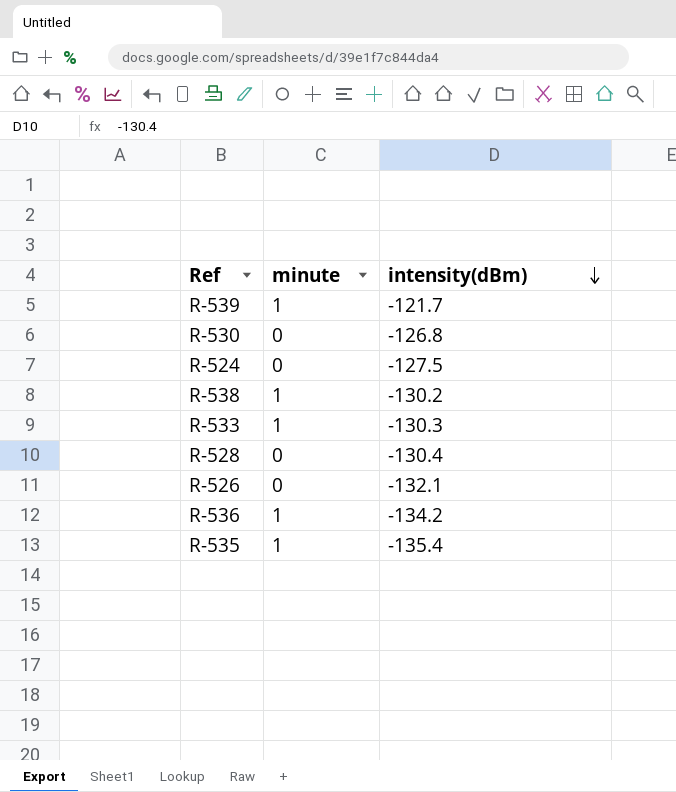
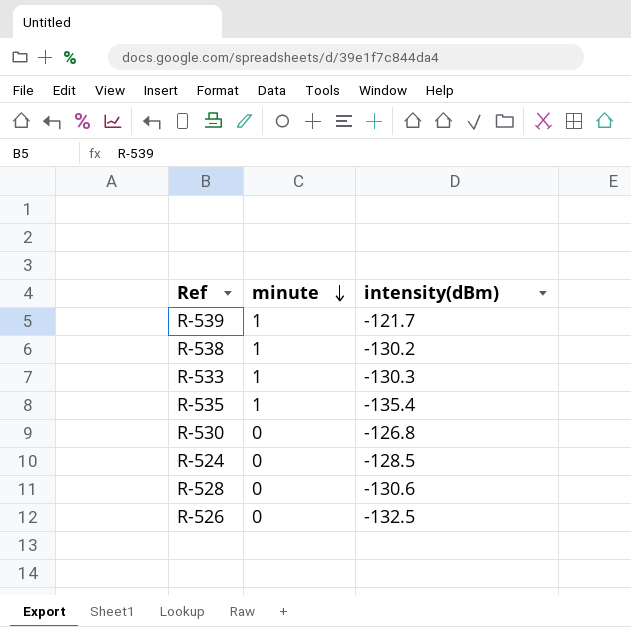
row order: intensity(dBm) descending -> minute descending
row R-536: 1 | -134.2 -> none
R-524 | intensity(dBm): -127.5 -> -128.5
R-528 | intensity(dBm): -130.4 -> -130.6
R-526 | intensity(dBm): -132.1 -> -132.5

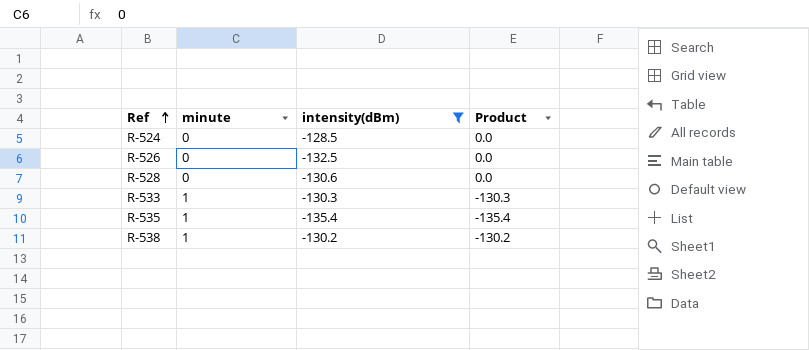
filter: none -> intensity(dBm) <= -128.5
row order: minute descending -> Ref ascending
column Product | formula: none -> [minute] * [intensity(dBm)]

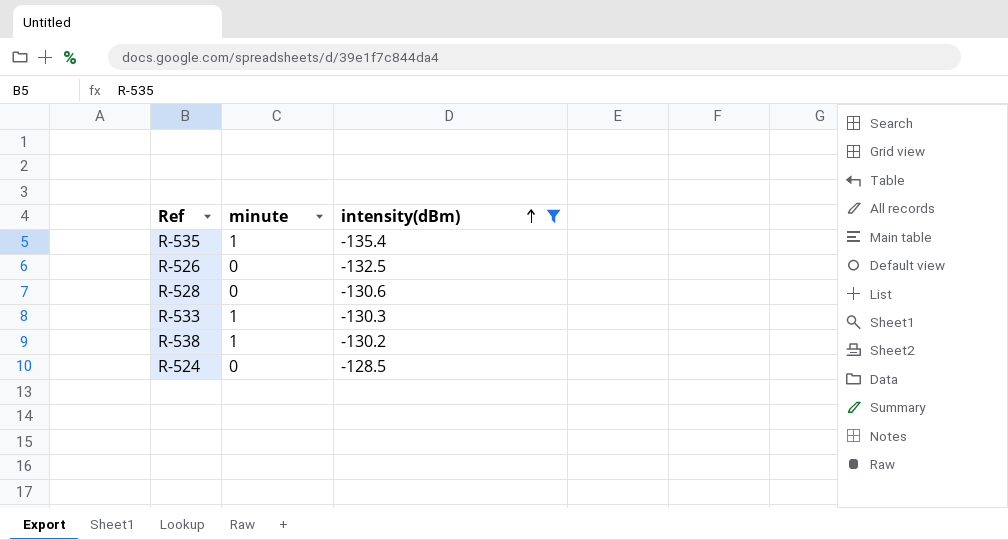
row order: Ref ascending -> intensity(dBm) ascending
column Product | formula: [minute] * [intensity(dBm)] -> none

